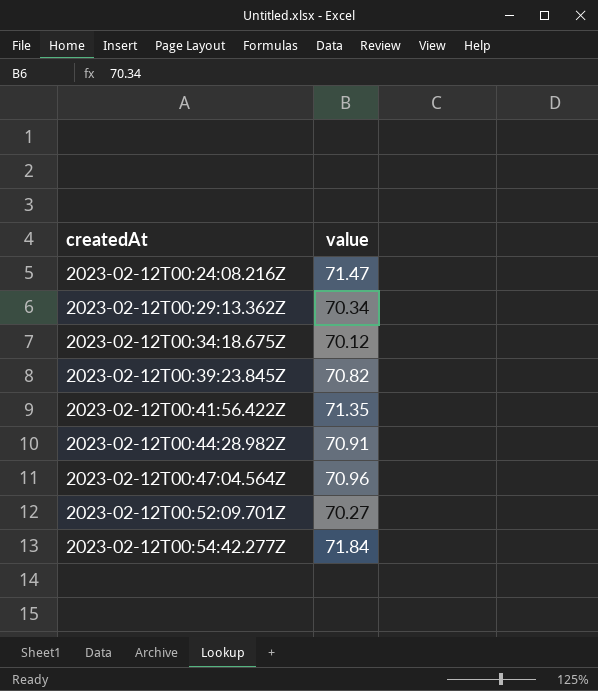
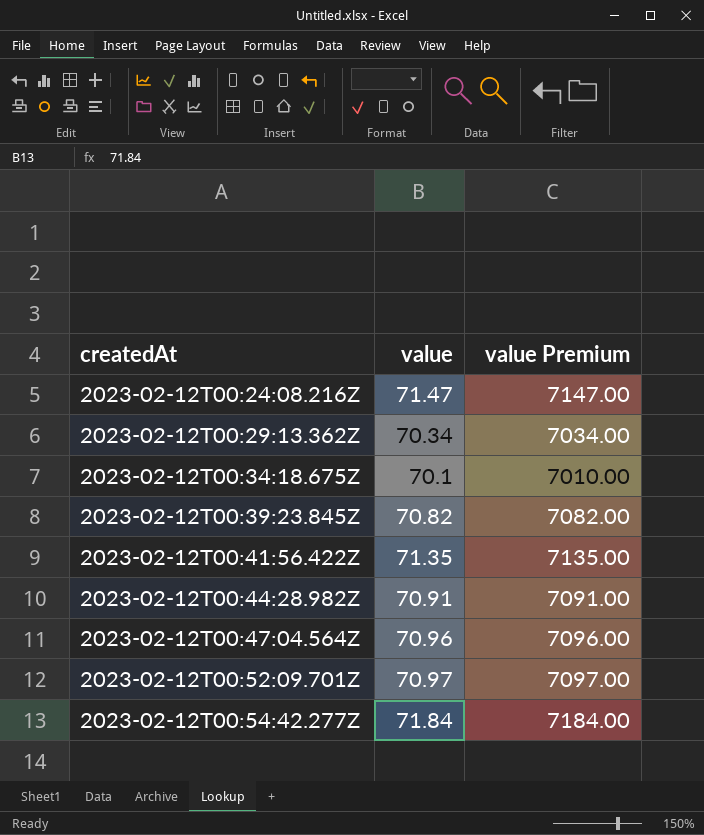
column value Premium | formula: none -> [value] * 100
2023-02-12T00:34:18.675Z | value: 70.12 -> 70.1
2023-02-12T00:52:09.701Z | value: 70.27 -> 70.97

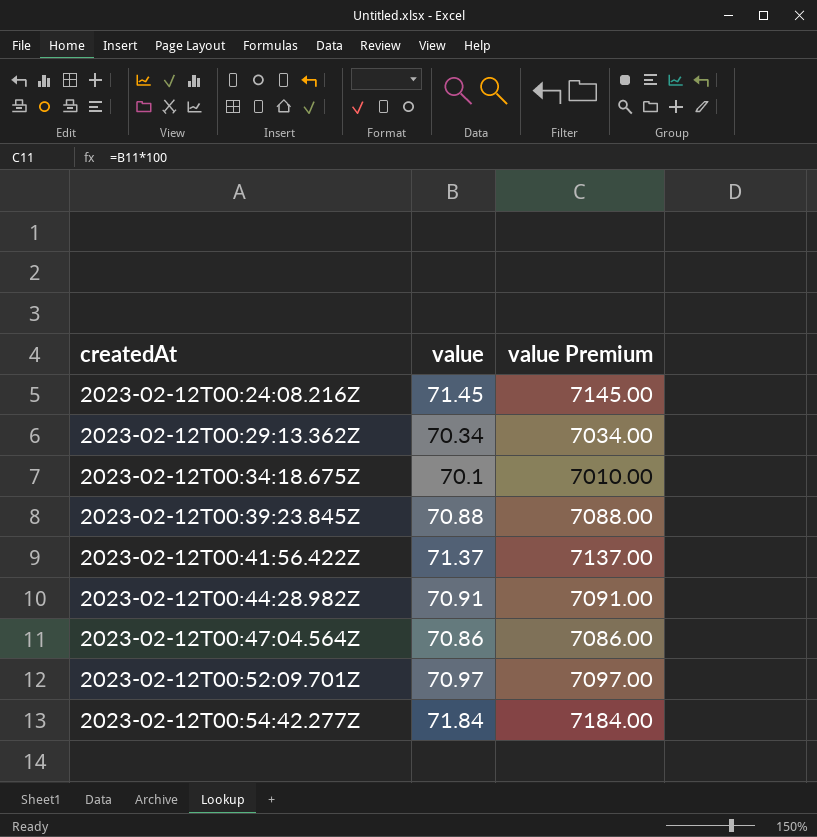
2023-02-12T00:24:08.216Z | value: 71.47 -> 71.45
2023-02-12T00:24:08.216Z | value Premium: 7147.00 -> 7145.00
2023-02-12T00:39:23.845Z | value: 70.82 -> 70.88
2023-02-12T00:39:23.845Z | value Premium: 7082.00 -> 7088.00
2023-02-12T00:41:56.422Z | value: 71.35 -> 71.37
2023-02-12T00:41:56.422Z | value Premium: 7135.00 -> 7137.00
2023-02-12T00:47:04.564Z | value: 70.96 -> 70.86
2023-02-12T00:47:04.564Z | value Premium: 7096.00 -> 7086.00

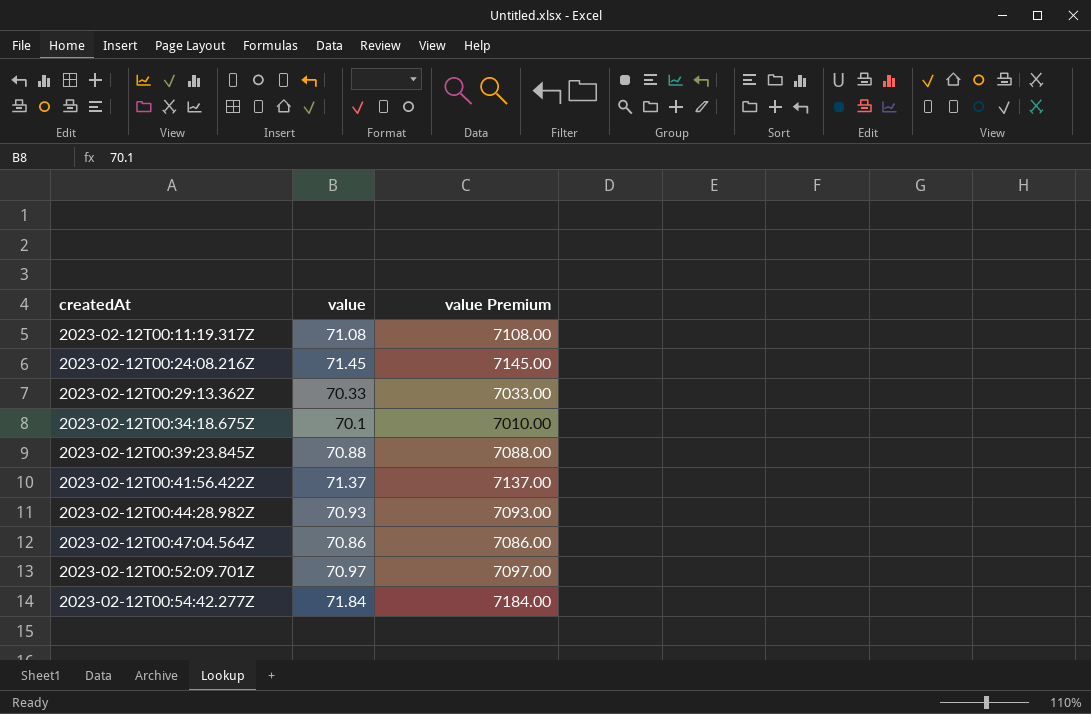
row 2023-02-12T00:11:19.317Z: none -> 71.08 | 7108.00
2023-02-12T00:29:13.362Z | value: 70.34 -> 70.33
2023-02-12T00:29:13.362Z | value Premium: 7034.00 -> 7033.00
2023-02-12T00:44:28.982Z | value: 70.91 -> 70.93
2023-02-12T00:44:28.982Z | value Premium: 7091.00 -> 7093.00

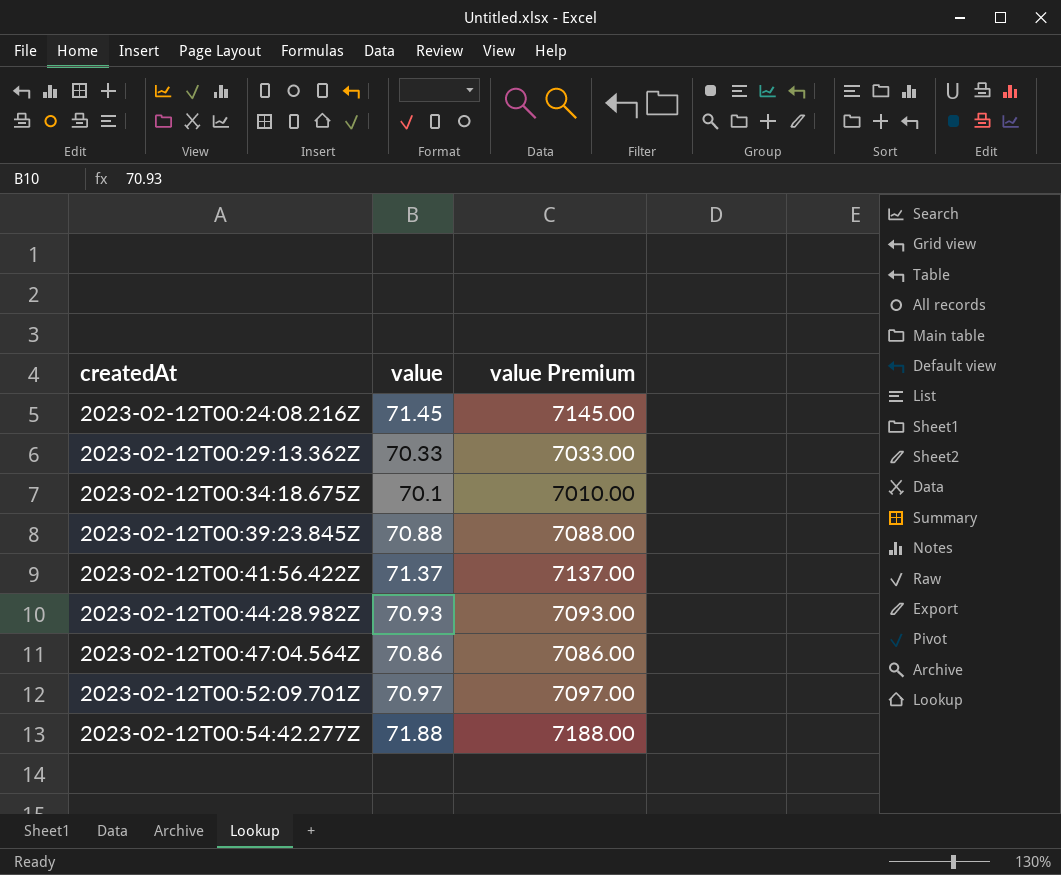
row 2023-02-12T00:11:19.317Z: 71.08 | 7108.00 -> none
2023-02-12T00:54:42.277Z | value: 71.84 -> 71.88
2023-02-12T00:54:42.277Z | value Premium: 7184.00 -> 7188.00

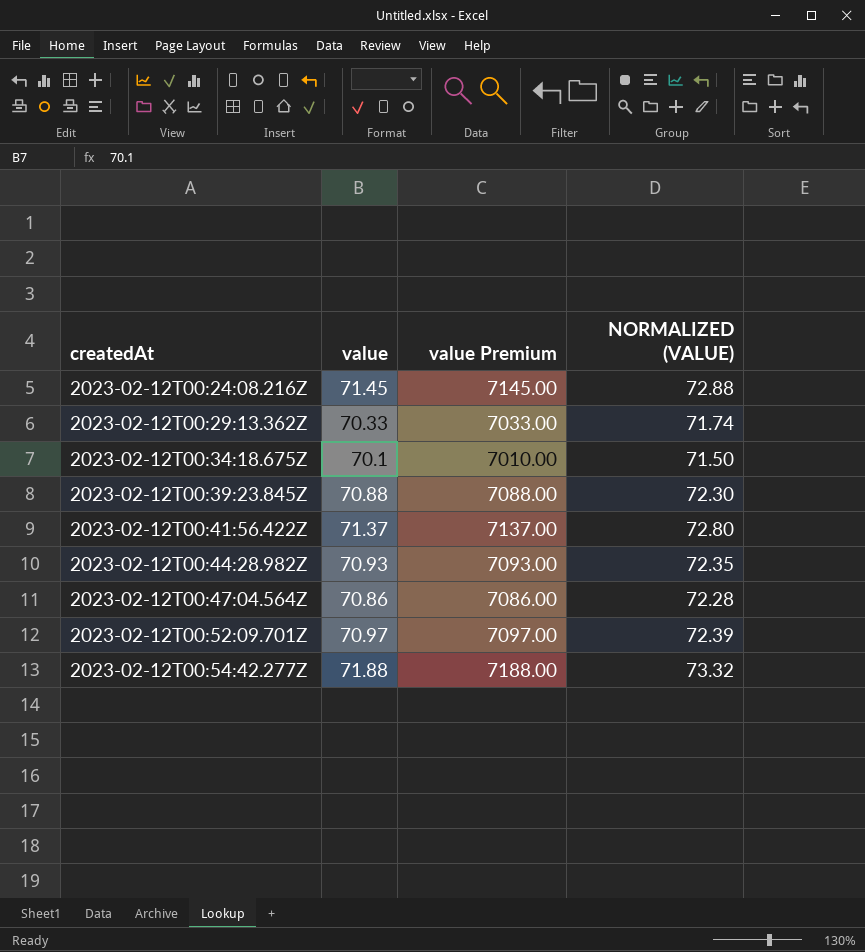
column NORMALIZED (VALUE) | formula: none -> [value] * 1.02

